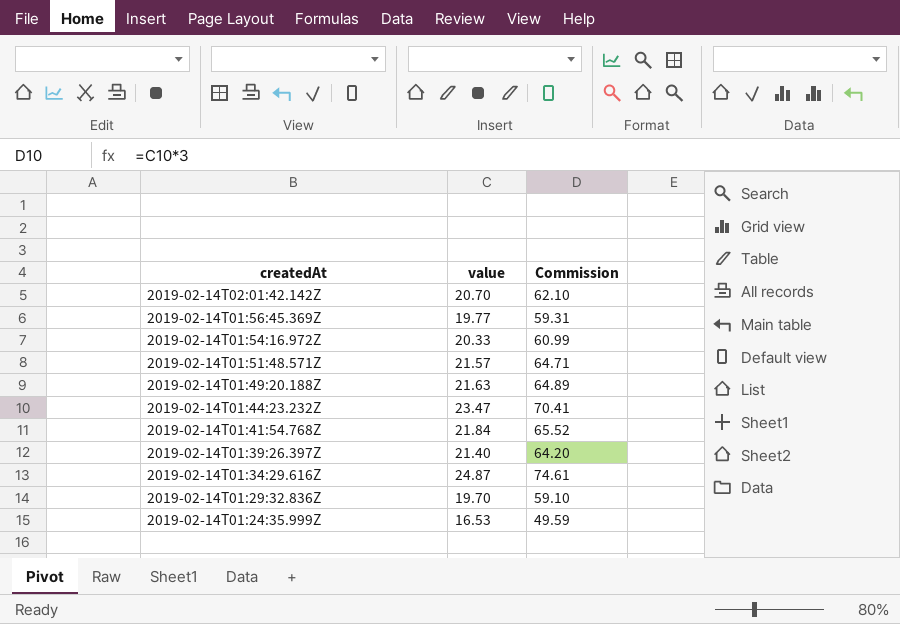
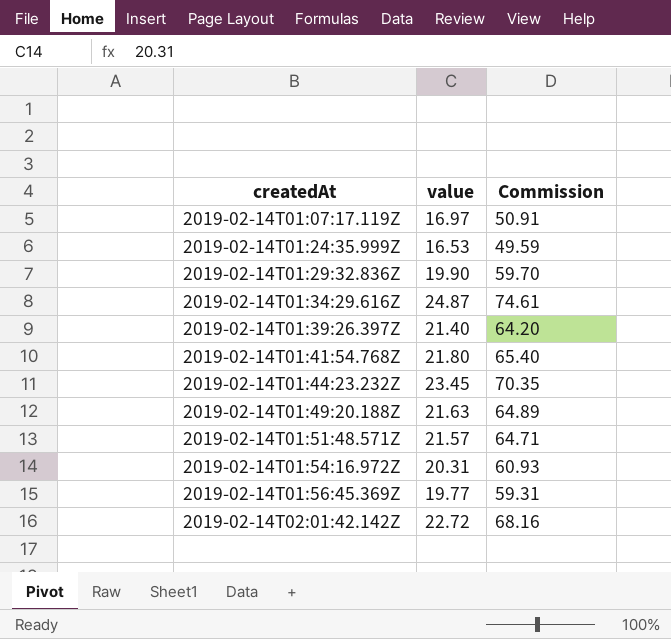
row order: createdAt descending -> createdAt ascending
row 2019-02-14T01:07:17.119Z: none -> 16.97 | 50.91
2019-02-14T01:29:32.836Z | value: 19.70 -> 19.90
2019-02-14T01:29:32.836Z | Commission: 59.10 -> 59.70
2019-02-14T01:41:54.768Z | value: 21.84 -> 21.80
2019-02-14T01:41:54.768Z | Commission: 65.52 -> 65.40
2019-02-14T01:44:23.232Z | value: 23.47 -> 23.45
2019-02-14T01:44:23.232Z | Commission: 70.41 -> 70.35
2019-02-14T01:54:16.972Z | value: 20.33 -> 20.31
2019-02-14T01:54:16.972Z | Commission: 60.99 -> 60.93
2019-02-14T02:01:42.142Z | value: 20.70 -> 22.72
2019-02-14T02:01:42.142Z | Commission: 62.10 -> 68.16

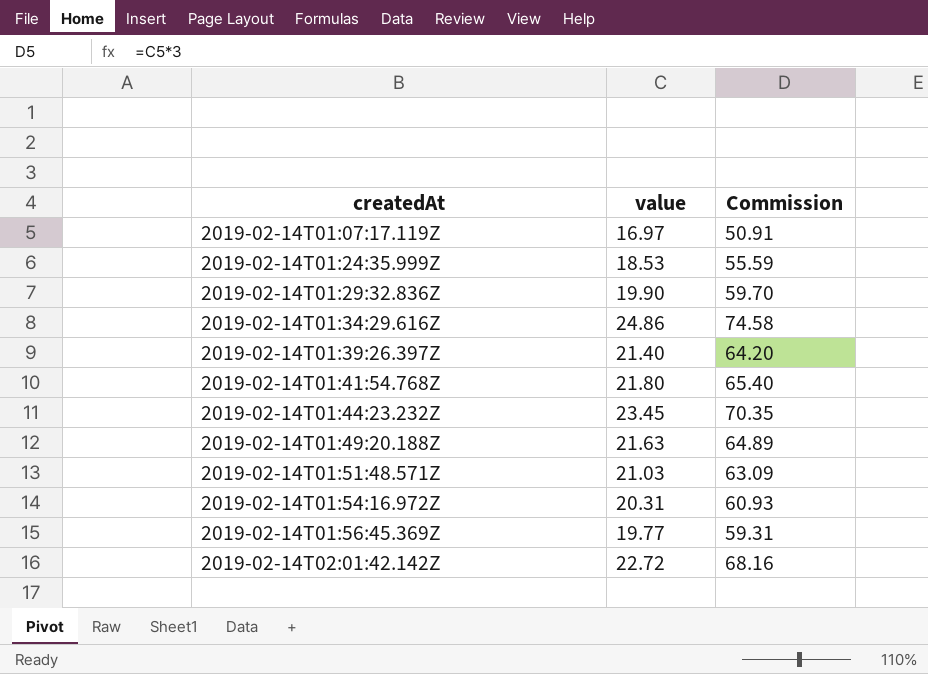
2019-02-14T01:24:35.999Z | value: 16.53 -> 18.53
2019-02-14T01:24:35.999Z | Commission: 49.59 -> 55.59
2019-02-14T01:34:29.616Z | value: 24.87 -> 24.86
2019-02-14T01:34:29.616Z | Commission: 74.61 -> 74.58
2019-02-14T01:51:48.571Z | value: 21.57 -> 21.03
2019-02-14T01:51:48.571Z | Commission: 64.71 -> 63.09

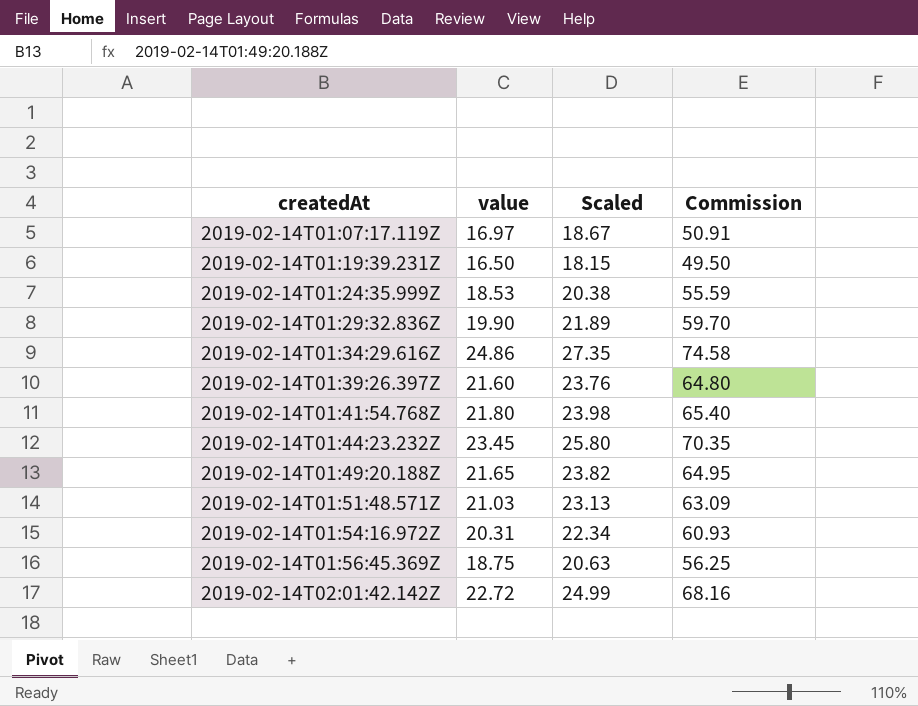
column Scaled | formula: none -> [value] * 1.1
row 2019-02-14T01:19:39.231Z: none -> 16.50 | 18.15 | 49.50
2019-02-14T01:39:26.397Z | value: 21.40 -> 21.60
2019-02-14T01:39:26.397Z | Commission: 64.20 -> 64.80
2019-02-14T01:49:20.188Z | value: 21.63 -> 21.65
2019-02-14T01:49:20.188Z | Commission: 64.89 -> 64.95
2019-02-14T01:56:45.369Z | value: 19.77 -> 18.75
2019-02-14T01:56:45.369Z | Commission: 59.31 -> 56.25

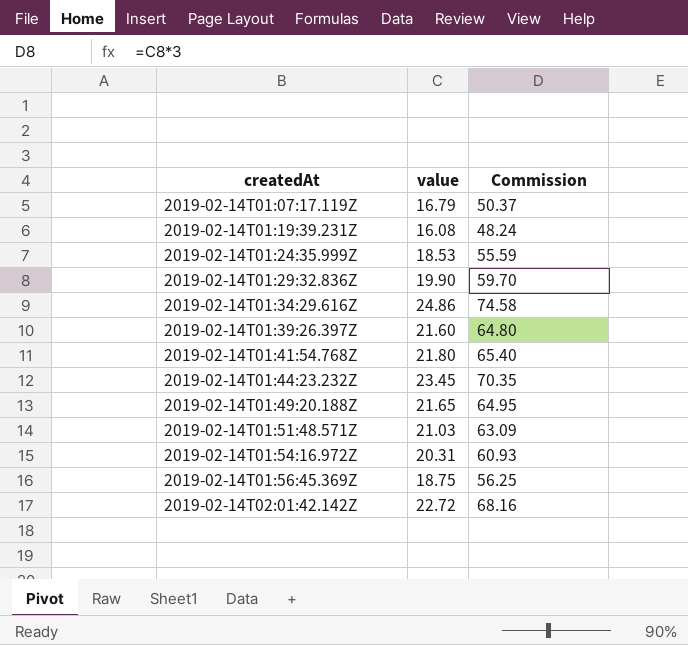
column Scaled | formula: [value] * 1.1 -> none
2019-02-14T01:07:17.119Z | value: 16.97 -> 16.79
2019-02-14T01:07:17.119Z | Commission: 50.91 -> 50.37
2019-02-14T01:19:39.231Z | value: 16.50 -> 16.08
2019-02-14T01:19:39.231Z | Commission: 49.50 -> 48.24

